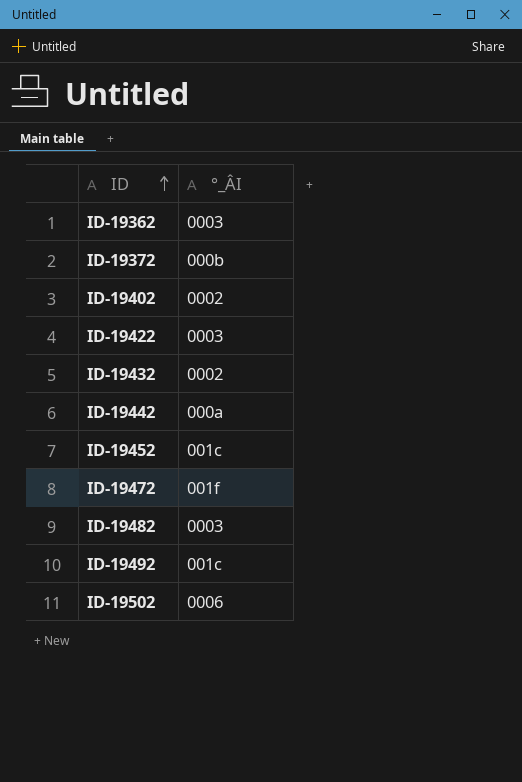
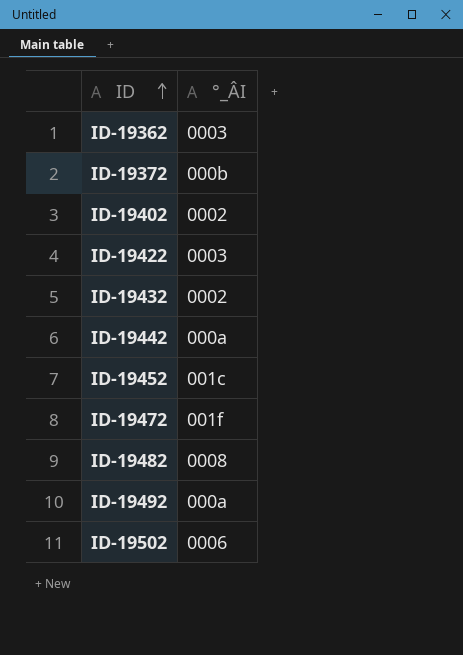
ID-19482 | °_ÂI: 0003 -> 0008
ID-19492 | °_ÂI: 001c -> 000a

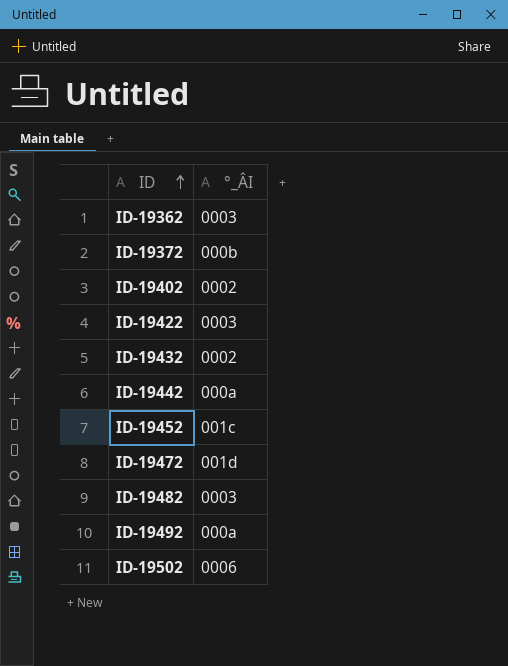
ID-19472 | °_ÂI: 001f -> 001d
ID-19482 | °_ÂI: 0008 -> 0003

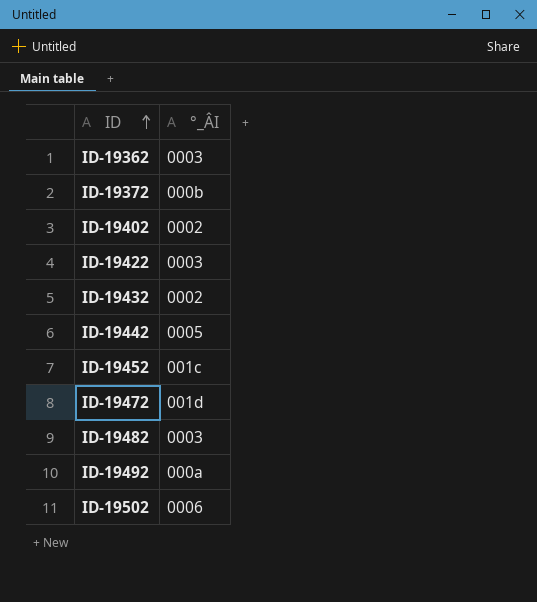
ID-19442 | °_ÂI: 000a -> 0005

